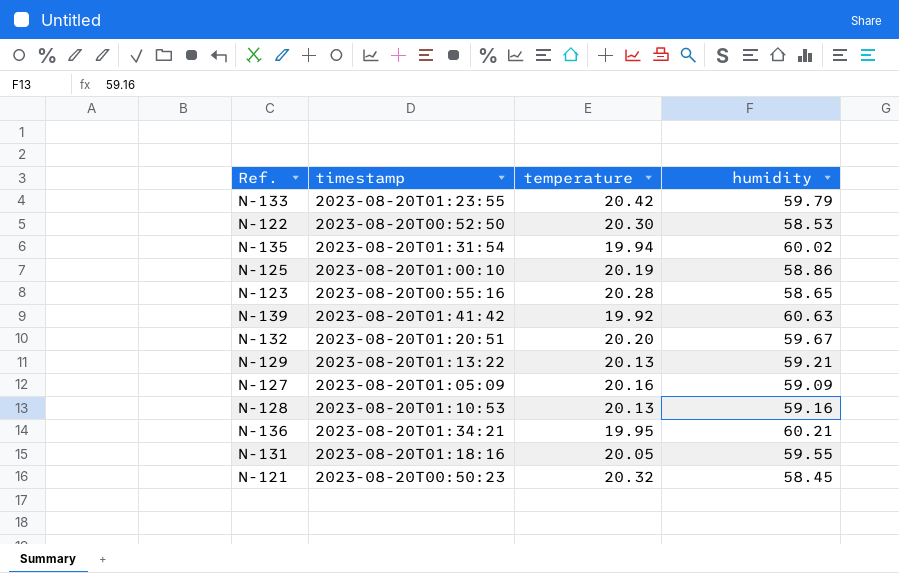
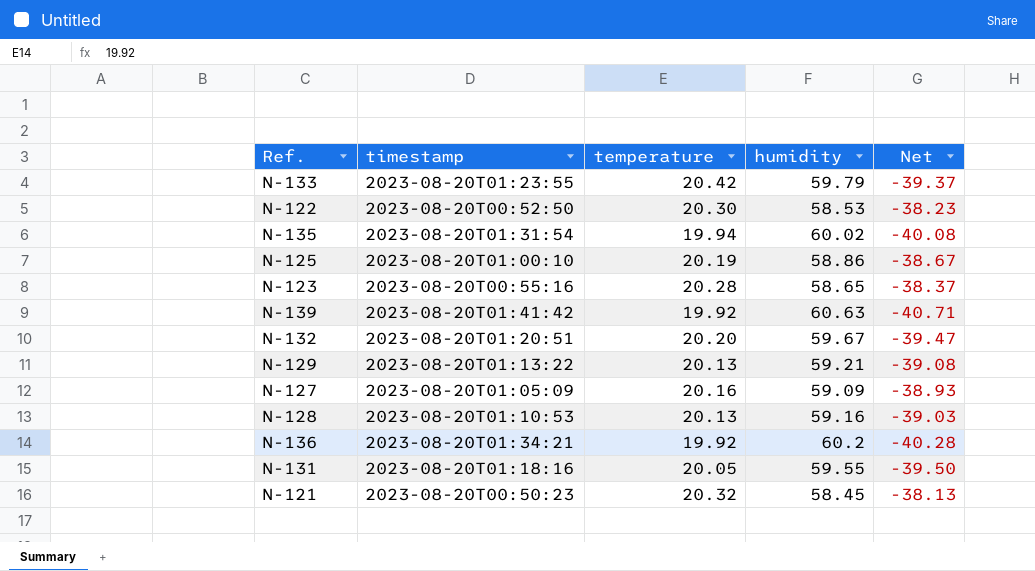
column Net | formula: none -> [temperature] - [humidity]
N-136 | temperature: 19.95 -> 19.92
N-136 | humidity: 60.21 -> 60.2

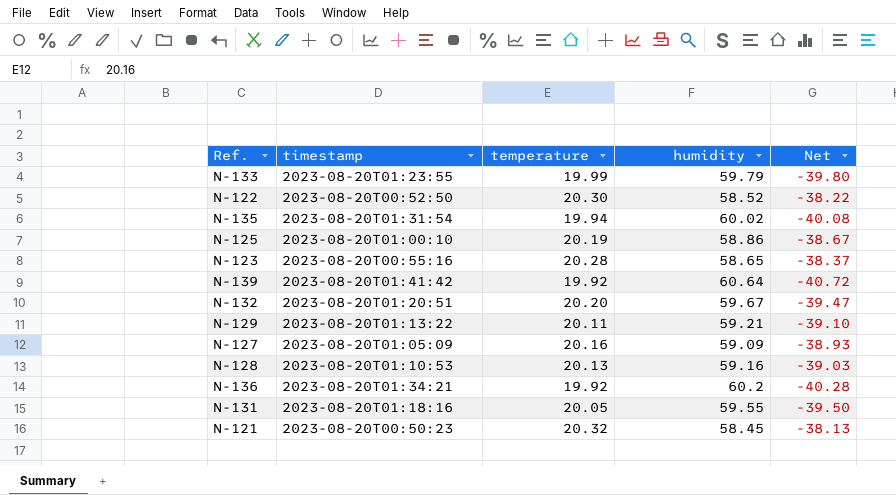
N-133 | temperature: 20.42 -> 19.99
N-133 | Net: -39.37 -> -39.80
N-122 | humidity: 58.53 -> 58.52
N-122 | Net: -38.23 -> -38.22
N-139 | humidity: 60.63 -> 60.64
N-139 | Net: -40.71 -> -40.72
N-129 | temperature: 20.13 -> 20.11
N-129 | Net: -39.08 -> -39.10

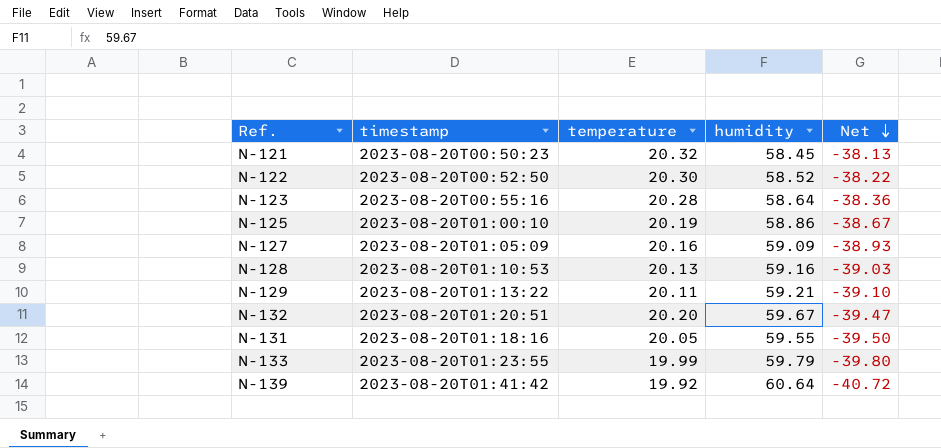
row order: none -> Net descending
row N-135: 2023-08-20T01:31:54 | 19.94 | 60.02 | -40.08 -> none
row N-136: 2023-08-20T01:34:21 | 19.92 | 60.2 | -40.28 -> none
N-123 | humidity: 58.65 -> 58.64
N-123 | Net: -38.37 -> -38.36

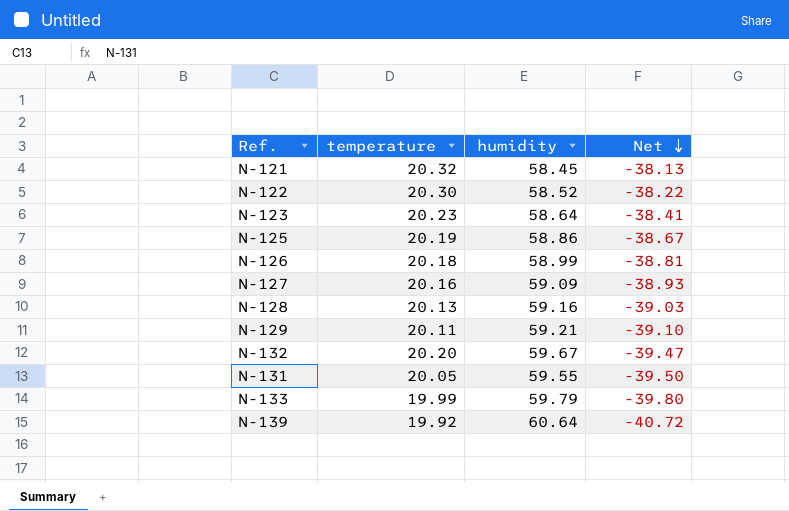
column timestamp | position: 2 -> none
N-123 | temperature: 20.28 -> 20.23
N-123 | Net: -38.36 -> -38.41
row N-126: none -> 20.18 | 58.99 | -38.81

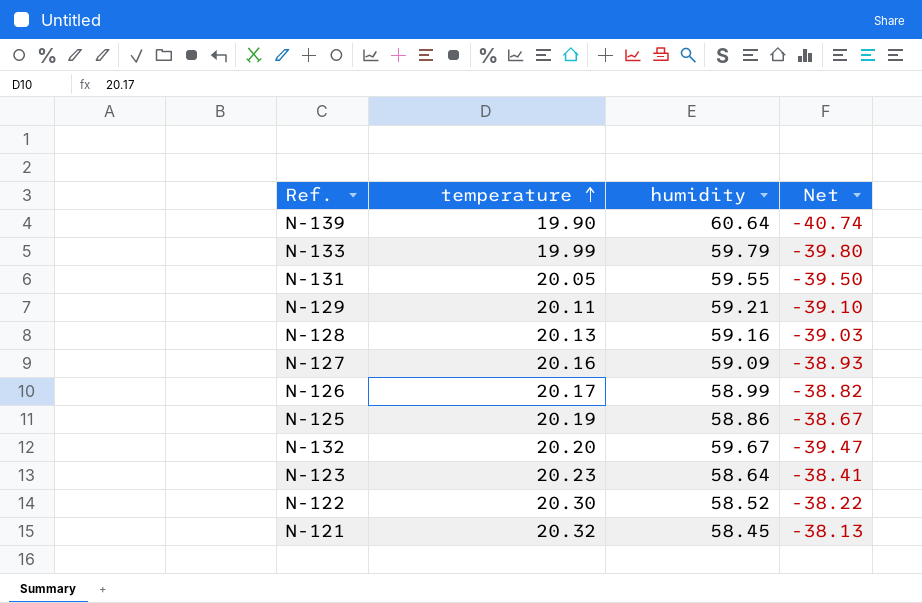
row order: Net descending -> temperature ascending
N-139 | temperature: 19.92 -> 19.90
N-139 | Net: -40.72 -> -40.74
N-126 | temperature: 20.18 -> 20.17
N-126 | Net: -38.81 -> -38.82

